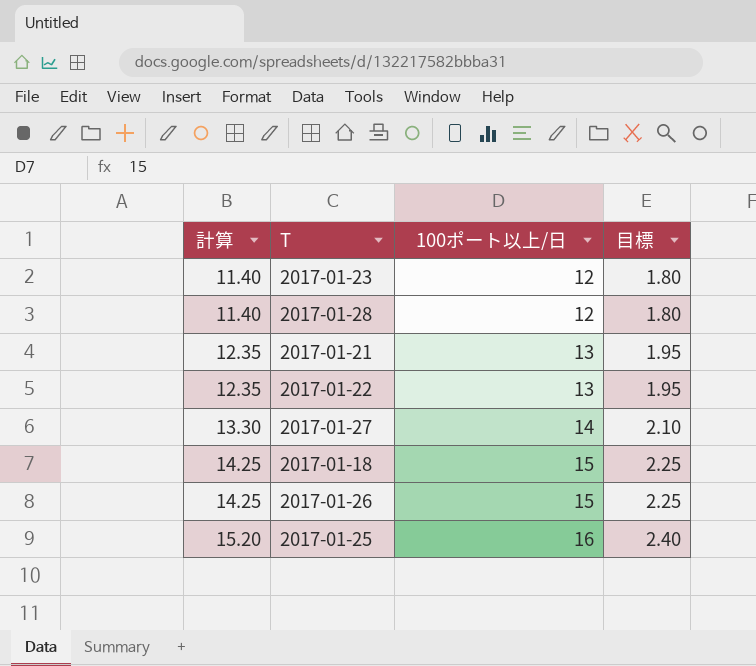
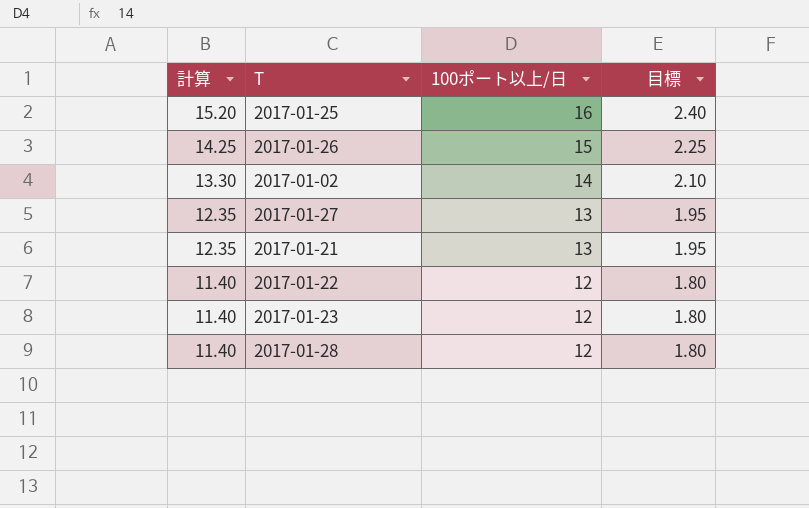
row order: 計算 ascending -> 計算 descending
row 2017-01-18: 14.25 | 15 | 2.25 -> none
row 2017-01-02: none -> 13.30 | 14 | 2.10
2017-01-27 | 計算: 13.30 -> 12.35
2017-01-27 | 100ポート以上/日: 14 -> 13
2017-01-27 | 目標: 2.10 -> 1.95
2017-01-22 | 計算: 12.35 -> 11.40
2017-01-22 | 100ポート以上/日: 13 -> 12
2017-01-22 | 目標: 1.95 -> 1.80

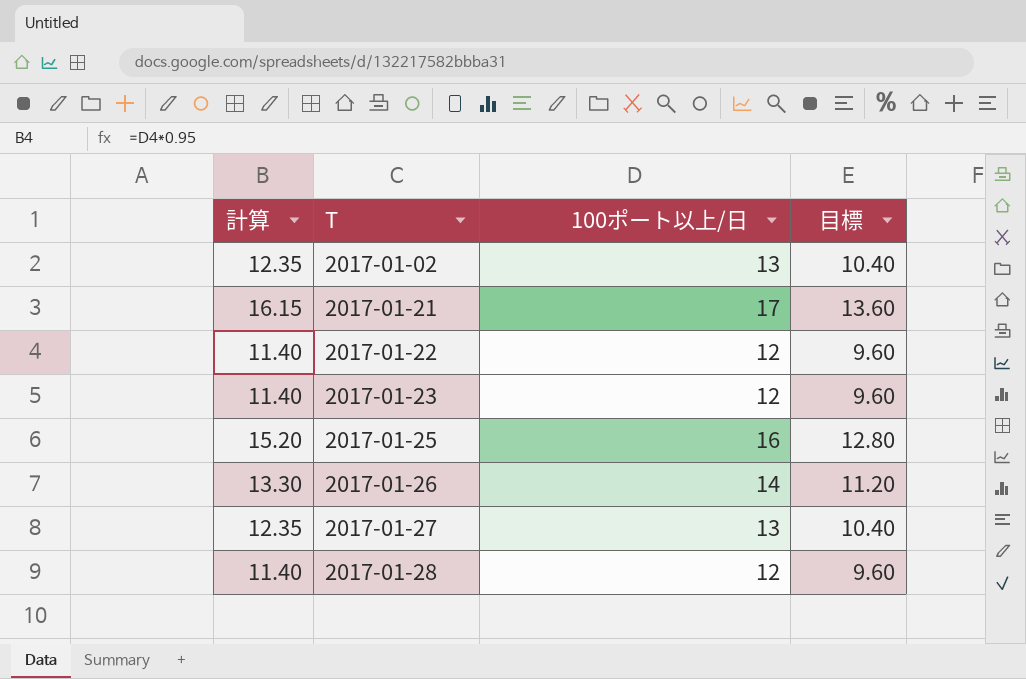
row order: 計算 descending -> T ascending
column 目標 | formula: [100ポート以上/日] * 0.15 -> [100ポート以上/日] * 0.8
2017-01-02 | 計算: 13.30 -> 12.35
2017-01-02 | 100ポート以上/日: 14 -> 13
2017-01-21 | 計算: 12.35 -> 16.15
2017-01-21 | 100ポート以上/日: 13 -> 17
2017-01-26 | 計算: 14.25 -> 13.30
2017-01-26 | 100ポート以上/日: 15 -> 14

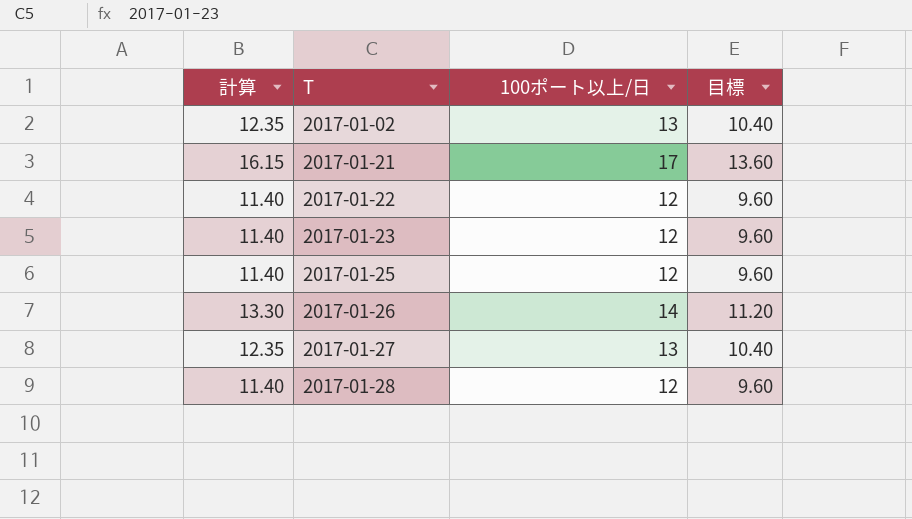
2017-01-25 | 計算: 15.20 -> 11.40
2017-01-25 | 100ポート以上/日: 16 -> 12
2017-01-25 | 目標: 12.80 -> 9.60

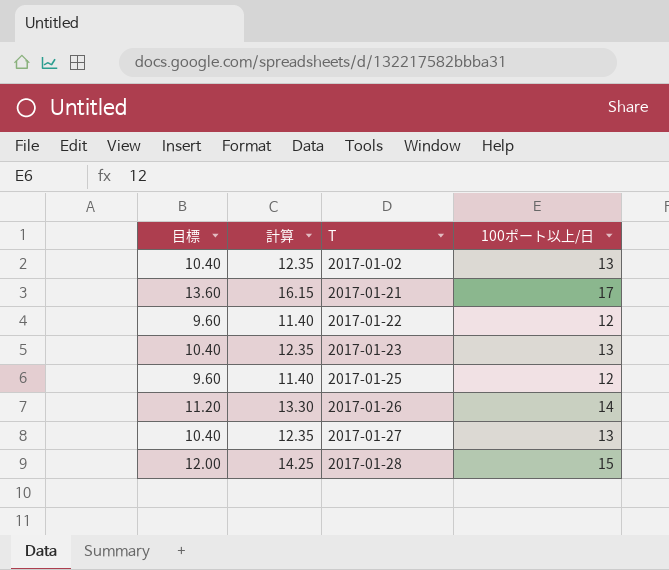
column 目標 | position: 4 -> 1
2017-01-23 | 目標: 9.60 -> 10.40
2017-01-23 | 計算: 11.40 -> 12.35
2017-01-23 | 100ポート以上/日: 12 -> 13
2017-01-28 | 目標: 9.60 -> 12.00
2017-01-28 | 計算: 11.40 -> 14.25
2017-01-28 | 100ポート以上/日: 12 -> 15

